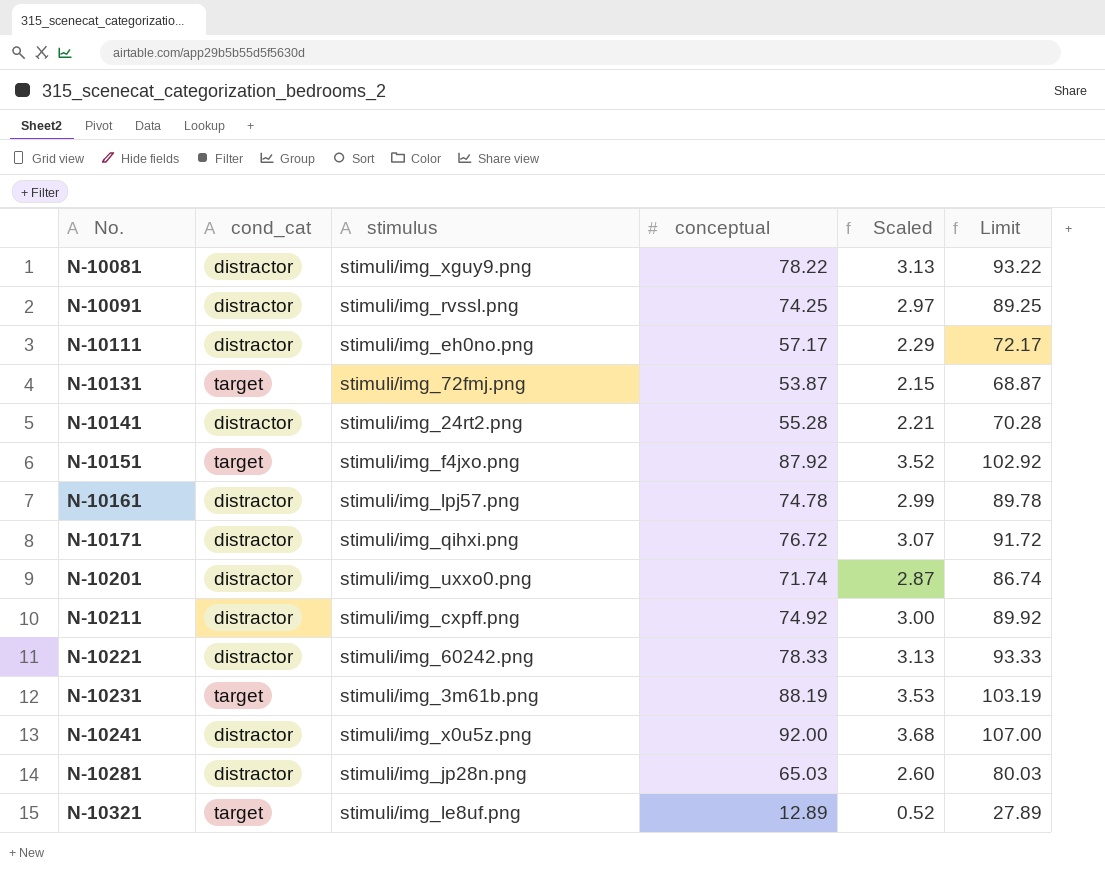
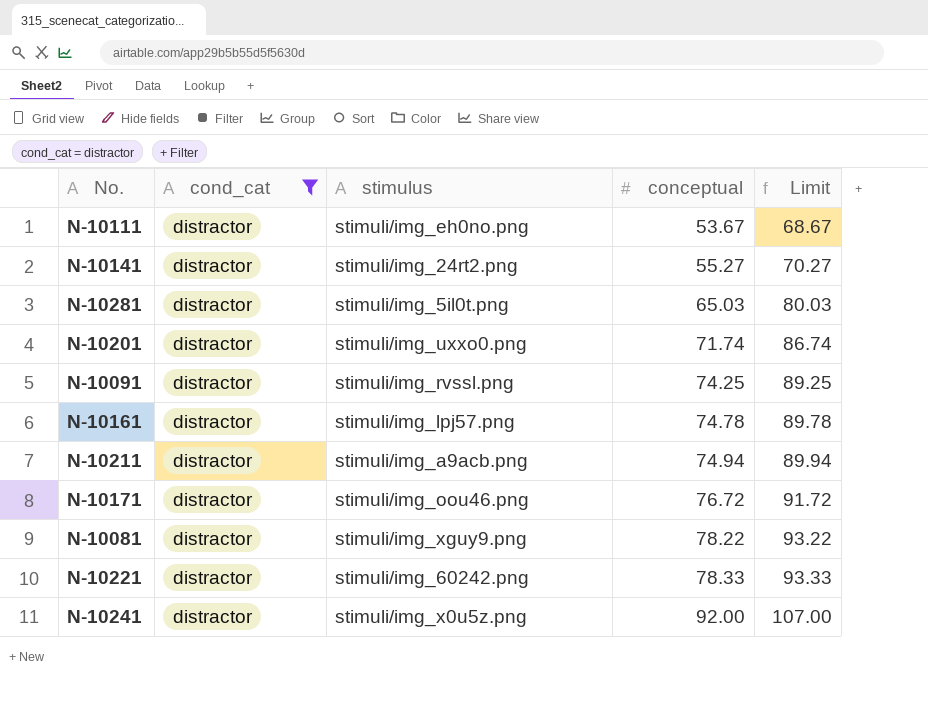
filter: none -> cond_cat = distractor
row order: No. ascending -> conceptual ascending
column Scaled | formula: [conceptual] * 0.04 -> none
N-10111 | conceptual: 57.17 -> 53.67
N-10111 | Limit: 72.17 -> 68.67
N-10141 | conceptual: 55.28 -> 55.27
N-10141 | Limit: 70.28 -> 70.27
N-10281 | stimulus: stimuli/img_jp28n.png -> stimuli/img_5il0t.png
N-10211 | stimulus: stimuli/img_cxpff.png -> stimuli/img_a9acb.png
N-10211 | conceptual: 74.92 -> 74.94
N-10211 | Limit: 89.92 -> 89.94
N-10171 | stimulus: stimuli/img_qihxi.png -> stimuli/img_oou46.png

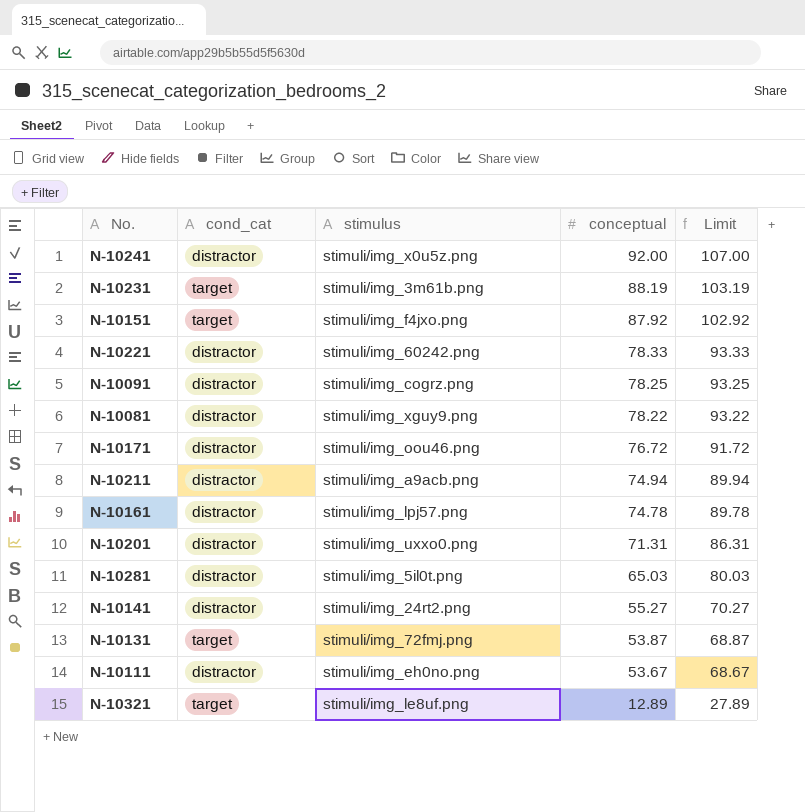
filter: cond_cat = distractor -> none
row order: conceptual ascending -> conceptual descending
N-10091 | stimulus: stimuli/img_rvssl.png -> stimuli/img_cogrz.png
N-10091 | conceptual: 74.25 -> 78.25
N-10091 | Limit: 89.25 -> 93.25
N-10201 | conceptual: 71.74 -> 71.31
N-10201 | Limit: 86.74 -> 86.31

